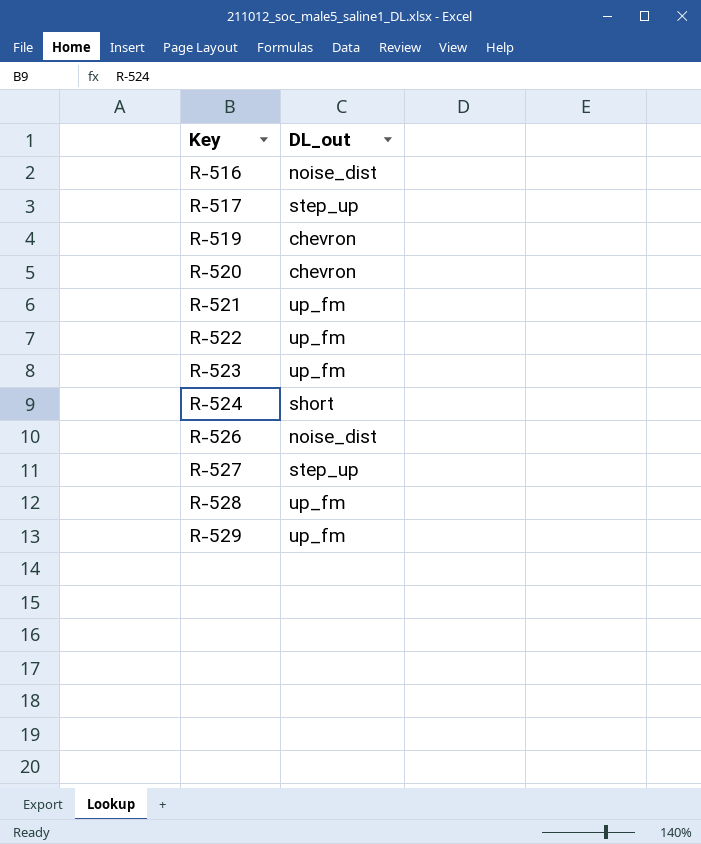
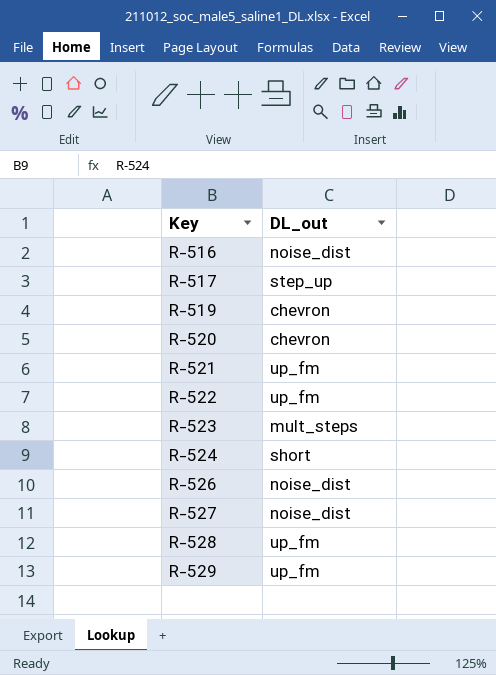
R-523 | DL_out: up_fm -> mult_steps
R-527 | DL_out: step_up -> noise_dist

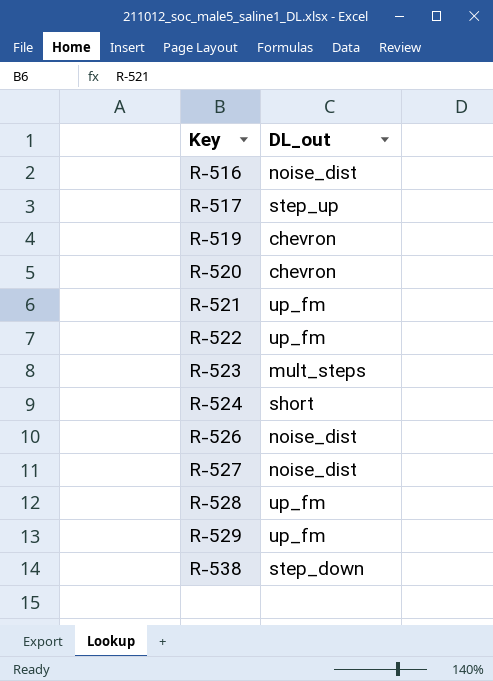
row R-538: none -> step_down

